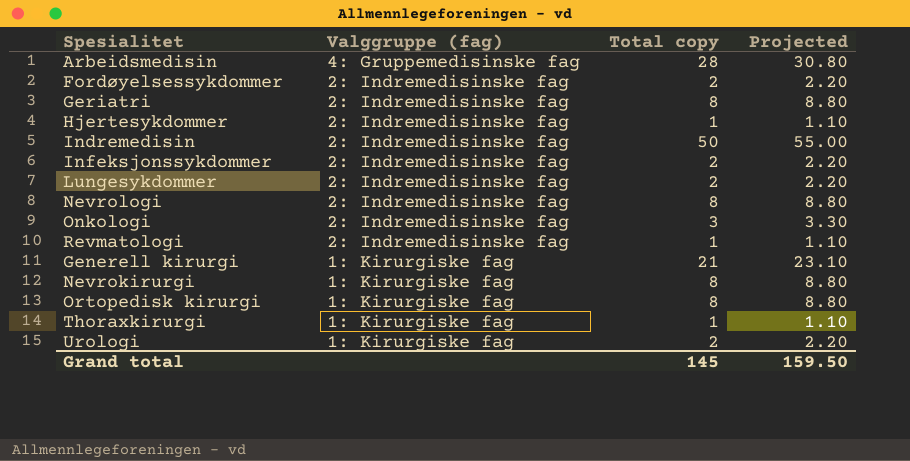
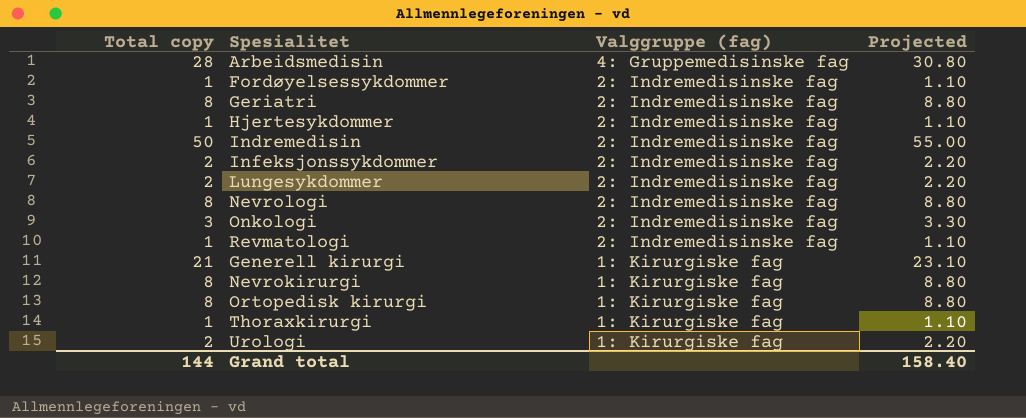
column Total copy | position: 3 -> 1
Fordøyelsessykdommer | Total copy: 2 -> 1
Fordøyelsessykdommer | Projected: 2.20 -> 1.10
Grand total | Total copy: 145 -> 144
Grand total | Projected: 159.50 -> 158.40

